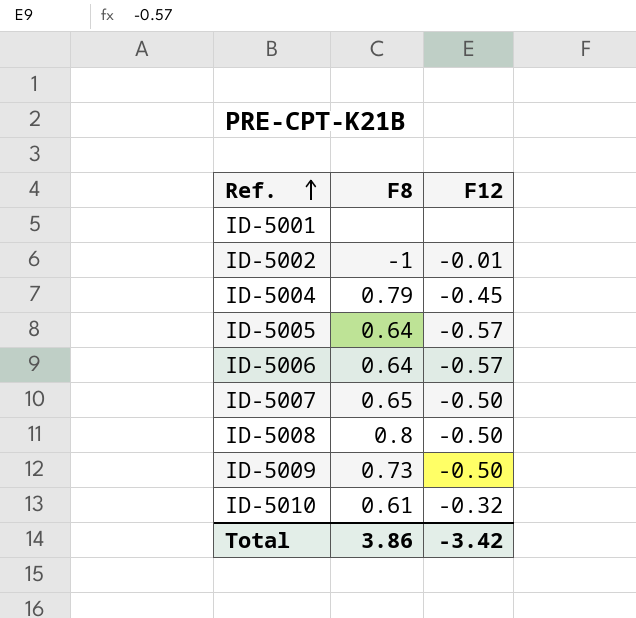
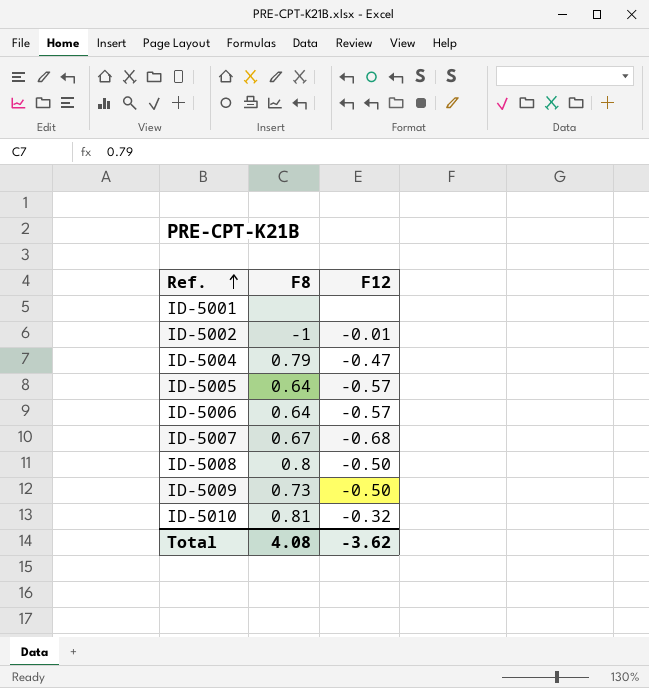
ID-5004 | F12: -0.45 -> -0.47
ID-5007 | F8: 0.65 -> 0.67
ID-5007 | F12: -0.50 -> -0.68
ID-5010 | F8: 0.61 -> 0.81
Total | F8: 3.86 -> 4.08
Total | F12: -3.42 -> -3.62

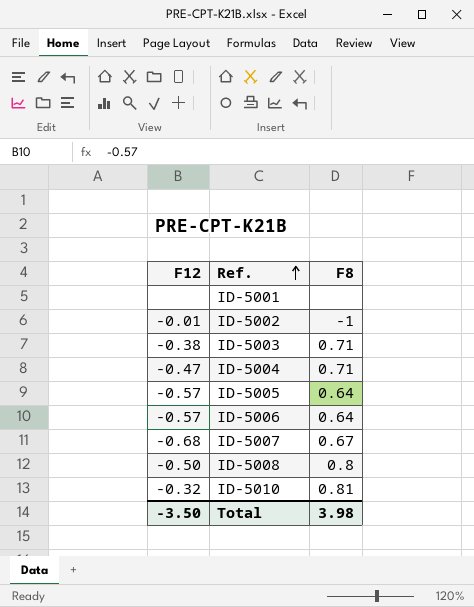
column F12 | position: 3 -> 1
row ID-5009: 0.73 | -0.50 -> none
row ID-5003: none -> -0.38 | 0.71
ID-5004 | F8: 0.79 -> 0.71
Total | F12: -3.62 -> -3.50
Total | F8: 4.08 -> 3.98

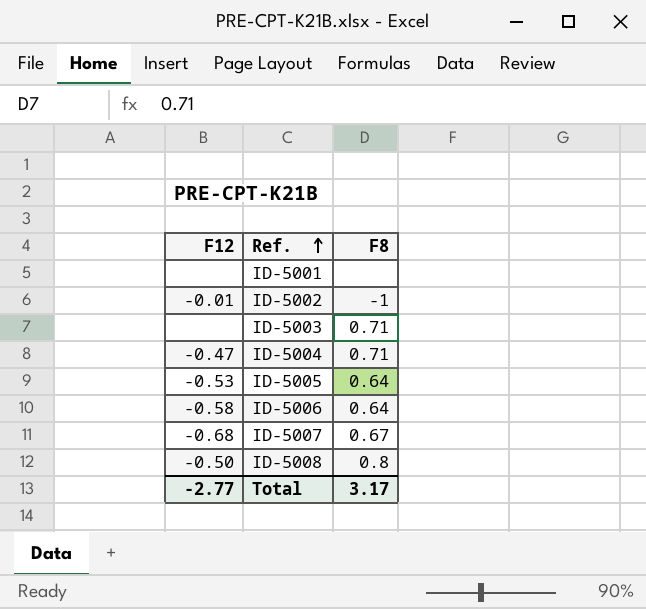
row ID-5010: -0.32 | 0.81 -> none
ID-5003 | F12: -0.38 -> none
ID-5005 | F12: -0.57 -> -0.53
ID-5006 | F12: -0.57 -> -0.58
Total | F12: -3.50 -> -2.77
Total | F8: 3.98 -> 3.17

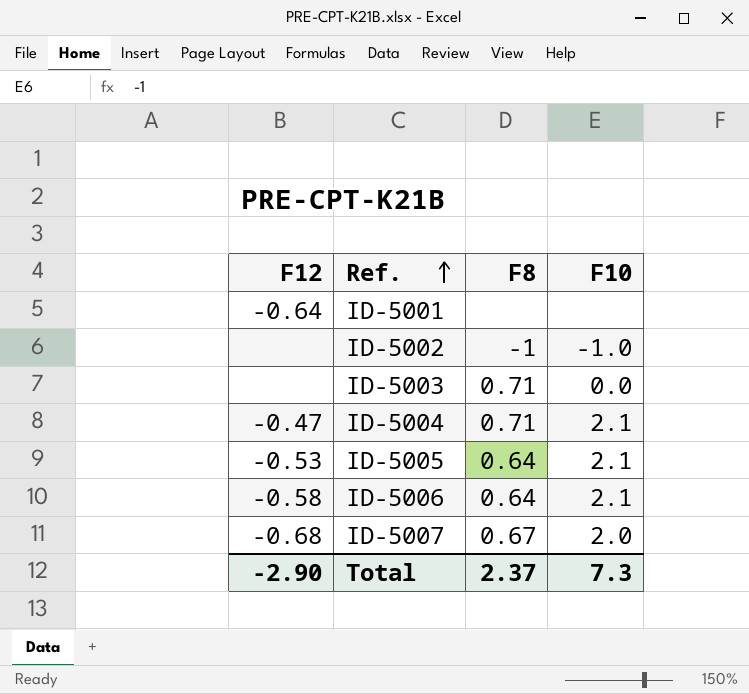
column F10 | position: none -> 4
row ID-5008: -0.50 | 0.8 -> none
ID-5001 | F12: none -> -0.64
ID-5002 | F12: -0.01 -> none
Total | F12: -2.77 -> -2.90
Total | F8: 3.17 -> 2.37

